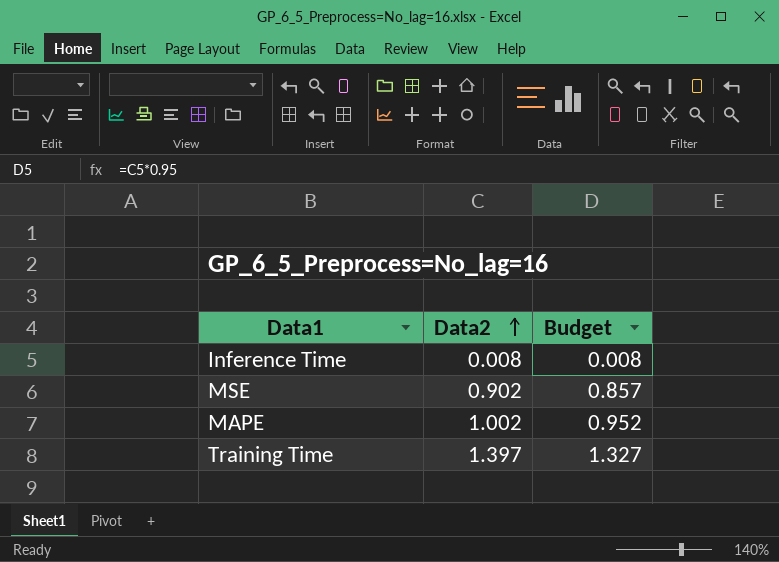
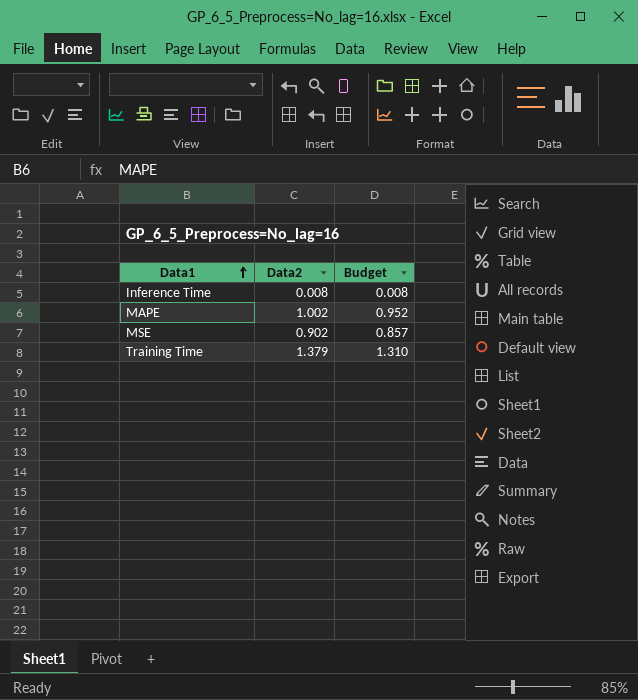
row order: Data2 ascending -> Data1 ascending
Training Time | Data2: 1.397 -> 1.379
Training Time | Budget: 1.327 -> 1.310

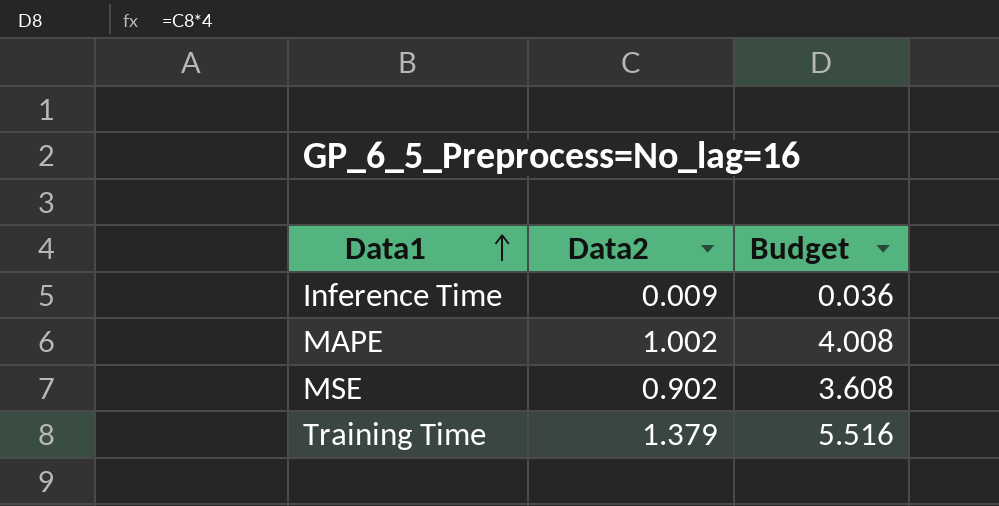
column Budget | formula: [Data2] * 0.95 -> [Data2] * 4
Inference Time | Data2: 0.008 -> 0.009

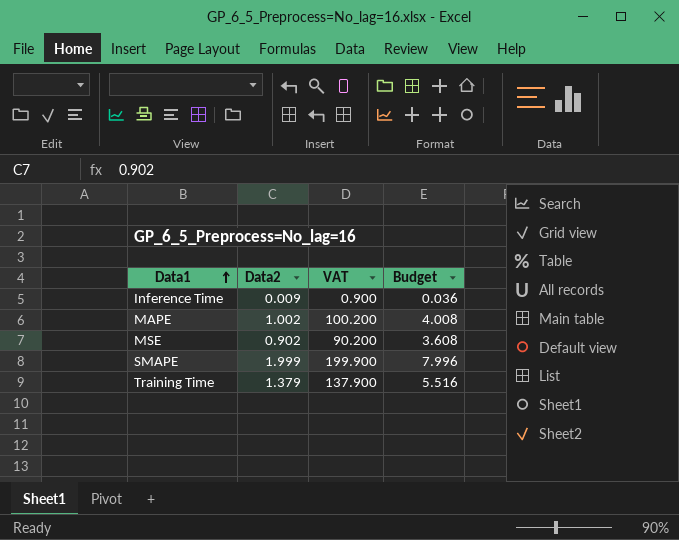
column VAT | formula: none -> [Data2] * 100
row SMAPE: none -> 1.999 | 199.900 | 7.996

